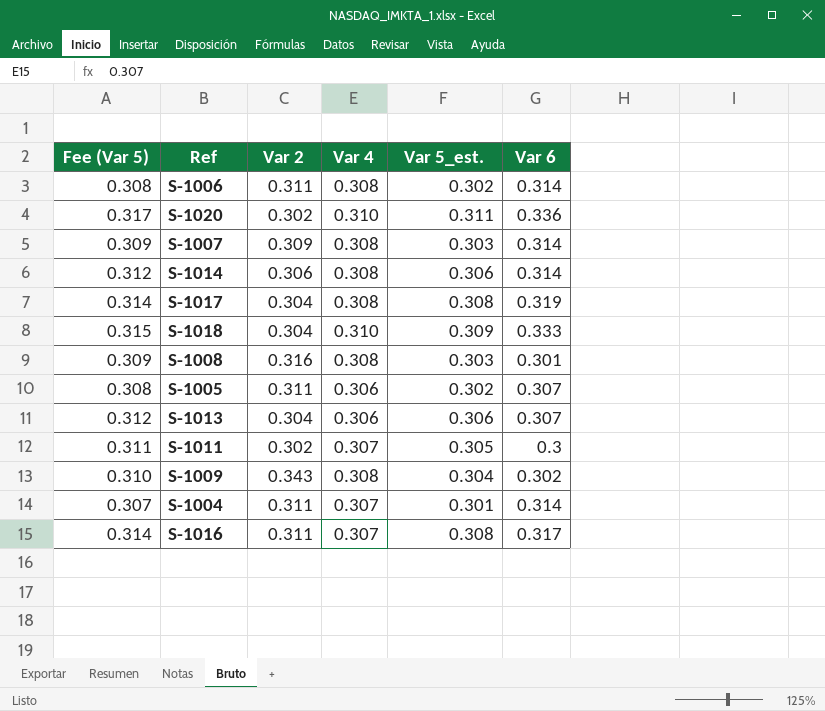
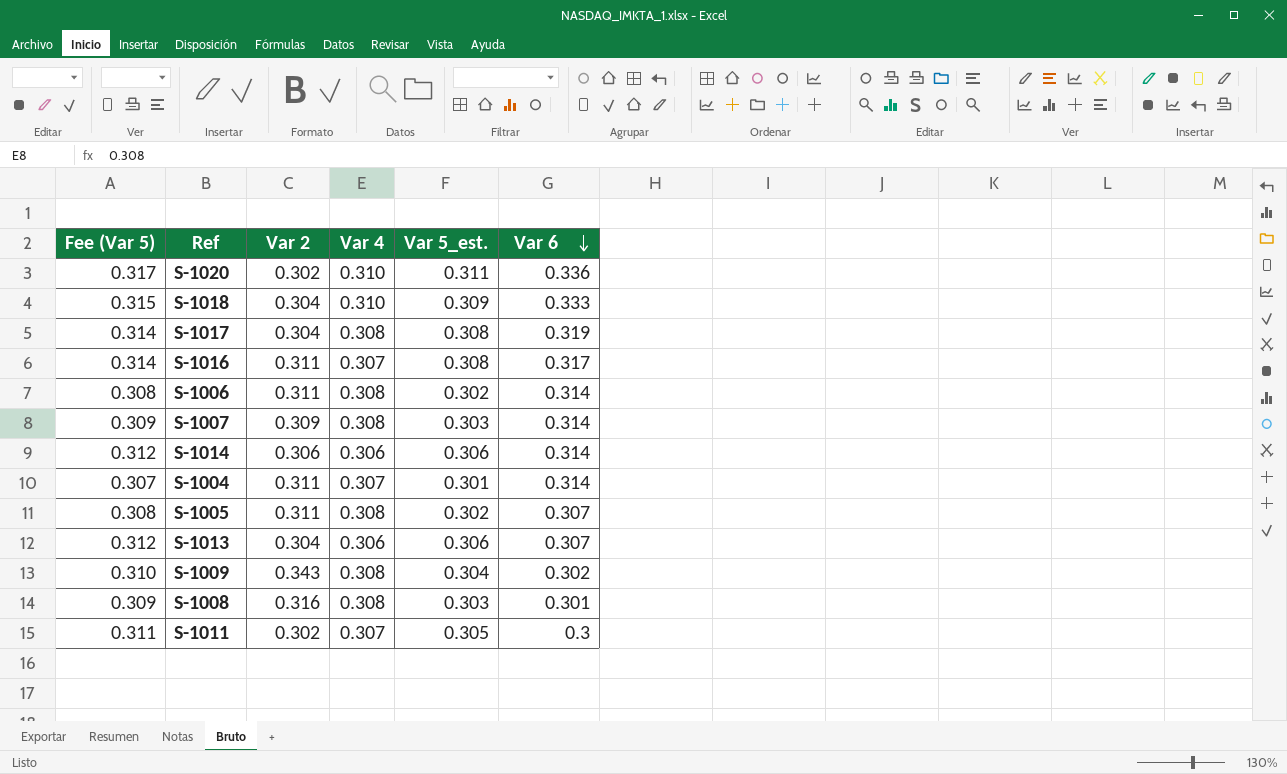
row order: none -> Var 6 descending
S-1014 | Var 4: 0.308 -> 0.306
S-1005 | Var 4: 0.306 -> 0.308

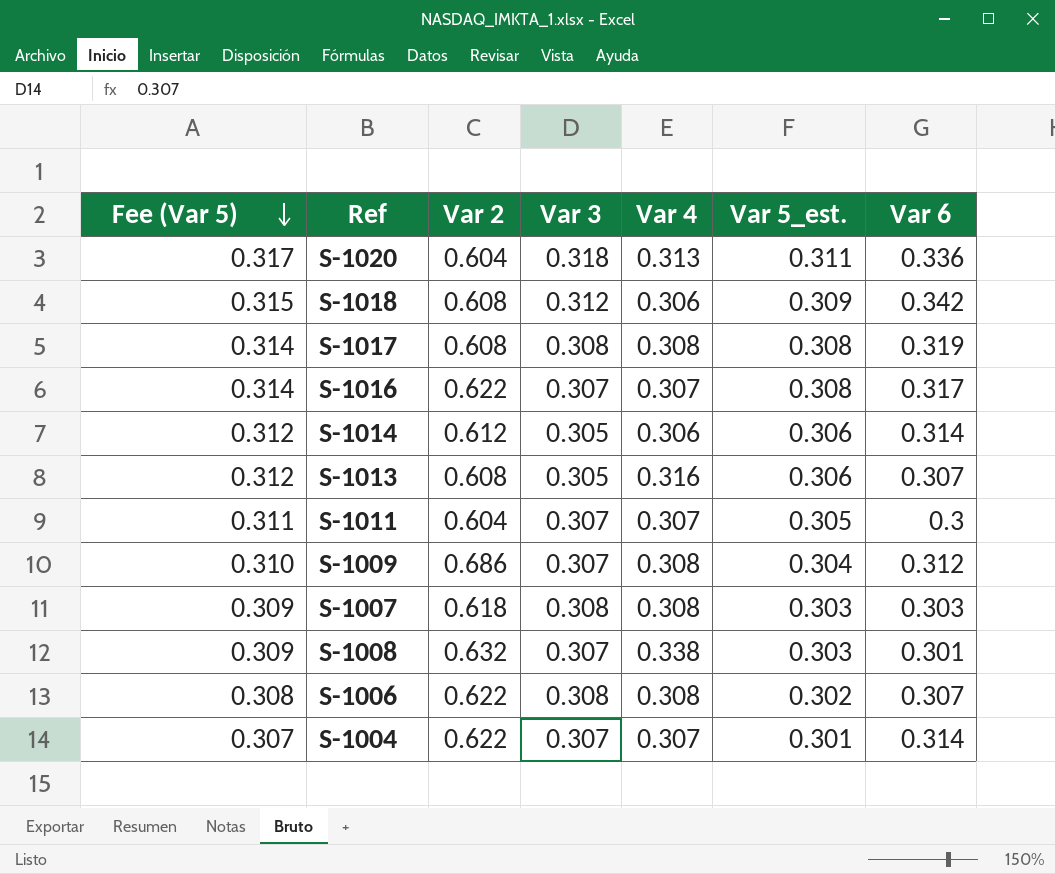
row order: Var 6 descending -> Fee (Var 5) descending
column Var 3 | position: none -> 4
row S-1005: 0.308 | 0.311 | 0.308 | 0.302 | 0.307 -> none
S-1020 | Var 2: 0.302 -> 0.604
S-1020 | Var 4: 0.310 -> 0.313
S-1018 | Var 2: 0.304 -> 0.608
S-1018 | Var 4: 0.310 -> 0.306
S-1018 | Var 6: 0.333 -> 0.342
S-1017 | Var 2: 0.304 -> 0.608
S-1016 | Var 2: 0.311 -> 0.622
S-1014 | Var 2: 0.306 -> 0.612
S-1013 | Var 2: 0.304 -> 0.608
S-1013 | Var 4: 0.306 -> 0.316
S-1011 | Var 2: 0.302 -> 0.604
S-1009 | Var 2: 0.343 -> 0.686
S-1009 | Var 6: 0.302 -> 0.312
S-1007 | Var 2: 0.309 -> 0.618
S-1007 | Var 6: 0.314 -> 0.303
S-1008 | Var 2: 0.316 -> 0.632
S-1008 | Var 4: 0.308 -> 0.338
S-1006 | Var 2: 0.311 -> 0.622
S-1006 | Var 6: 0.314 -> 0.307
S-1004 | Var 2: 0.311 -> 0.622

